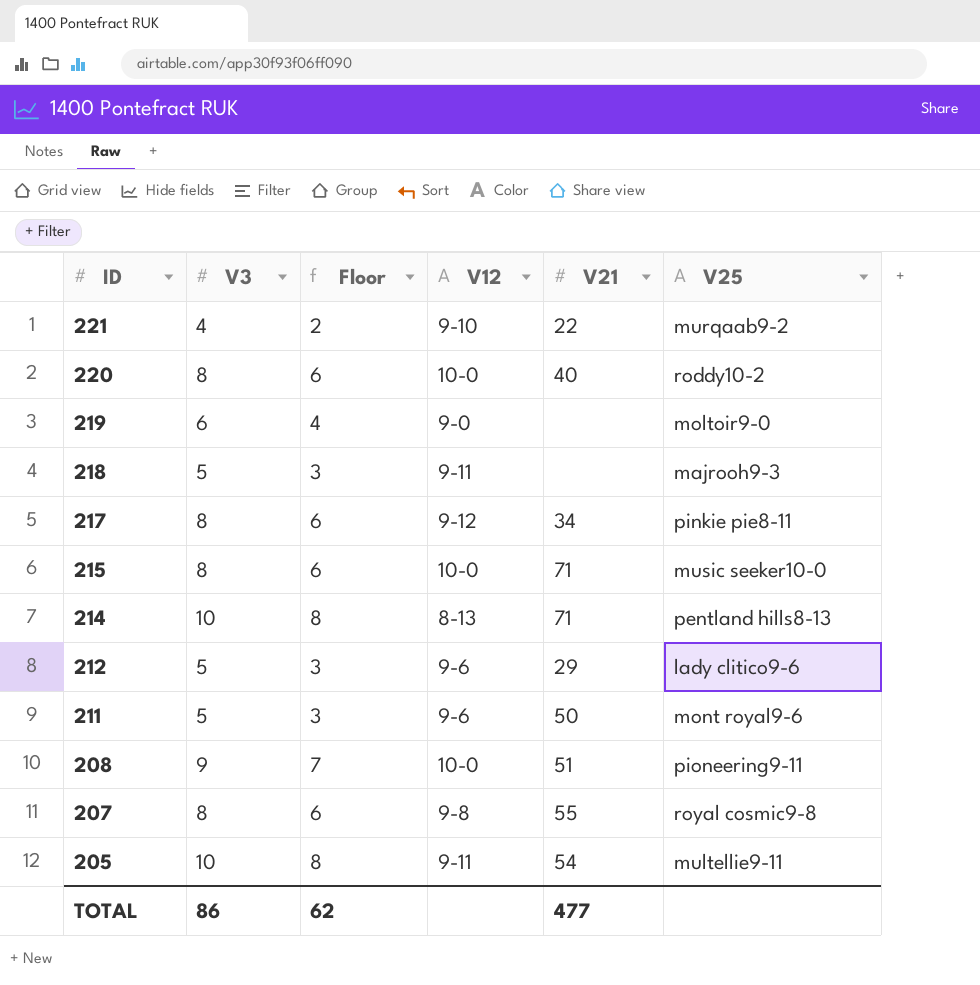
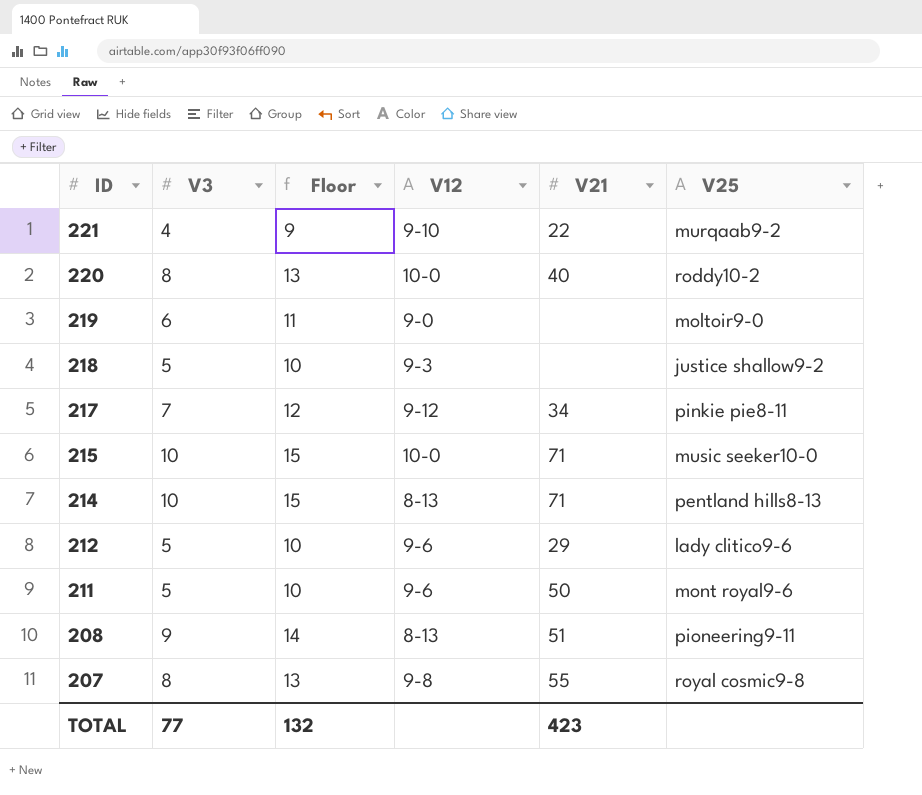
column Floor | formula: [V3] - 2 -> [V3] + 5
row 205: 10 | 8 | 9-11 | 54 | multellie9-11 -> none
218 | V12: 9-11 -> 9-3
218 | V25: majrooh9-3 -> justice shallow9-2
217 | V3: 8 -> 7
215 | V3: 8 -> 10
208 | V12: 10-0 -> 8-13
TOTAL | V3: 86 -> 77
TOTAL | Floor: 62 -> 132
TOTAL | V21: 477 -> 423

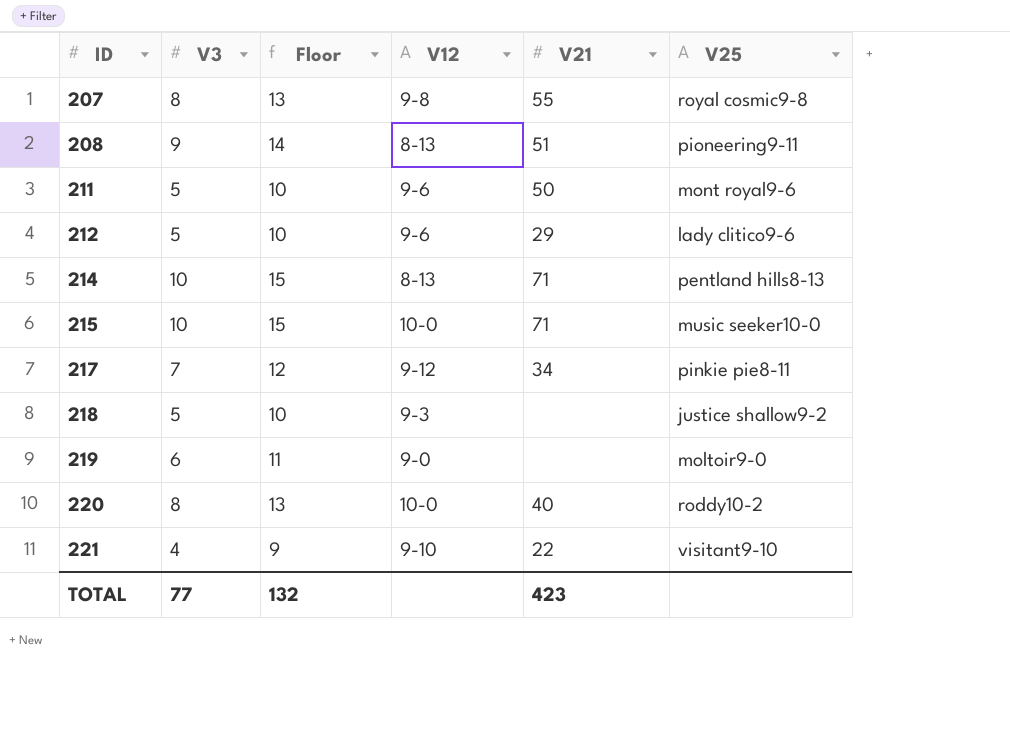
row order: ID descending -> ID ascending
221 | V25: murqaab9-2 -> visitant9-10

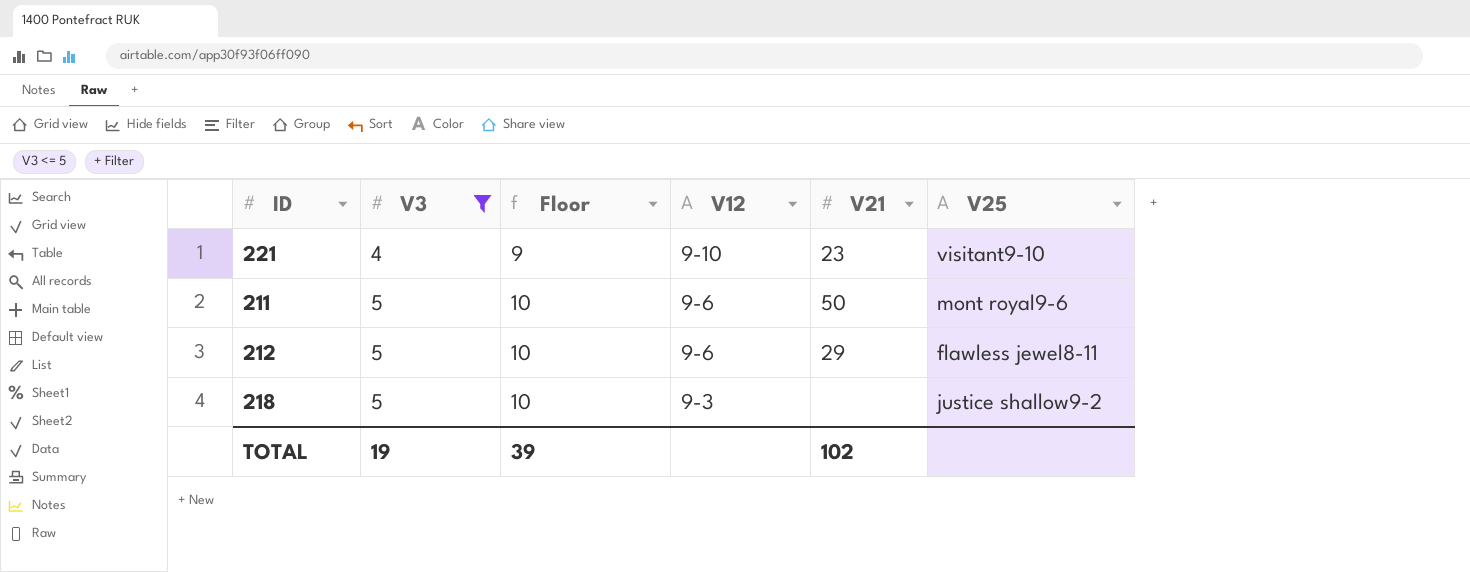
filter: none -> V3 <= 5
row order: ID ascending -> V3 ascending
221 | V21: 22 -> 23
212 | V25: lady clitico9-6 -> flawless jewel8-11
TOTAL | V3: 77 -> 19
TOTAL | Floor: 132 -> 39
TOTAL | V21: 423 -> 102

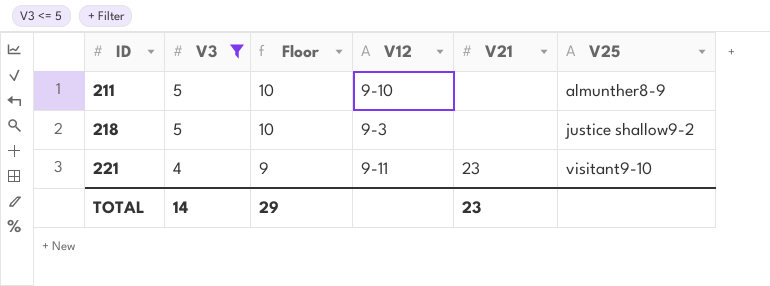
row order: V3 ascending -> ID ascending
row 212: 5 | 10 | 9-6 | 29 | flawless jewel8-11 -> none
211 | V12: 9-6 -> 9-10
211 | V21: 50 -> none
211 | V25: mont royal9-6 -> almunther8-9
221 | V12: 9-10 -> 9-11
TOTAL | V3: 19 -> 14
TOTAL | Floor: 39 -> 29
TOTAL | V21: 102 -> 23

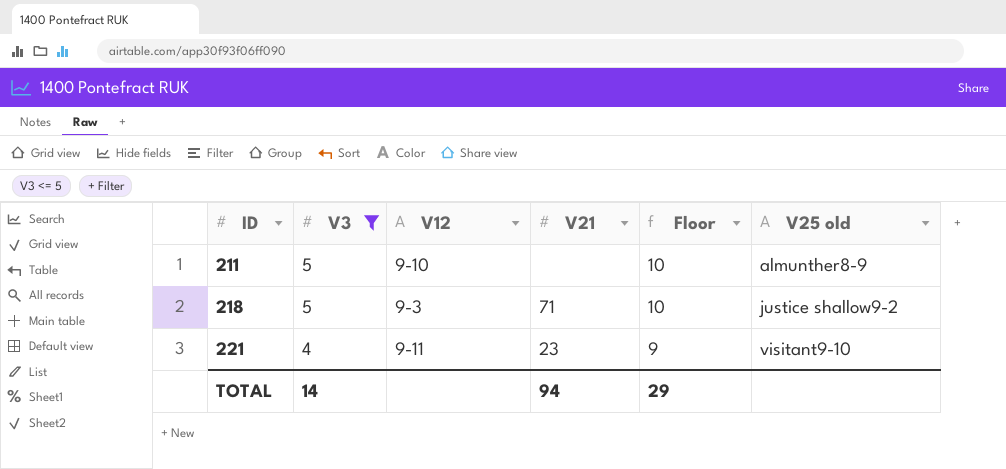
column Floor | position: 3 -> 5
column name: V25 -> V25 old
218 | V21: none -> 71
TOTAL | V21: 23 -> 94

